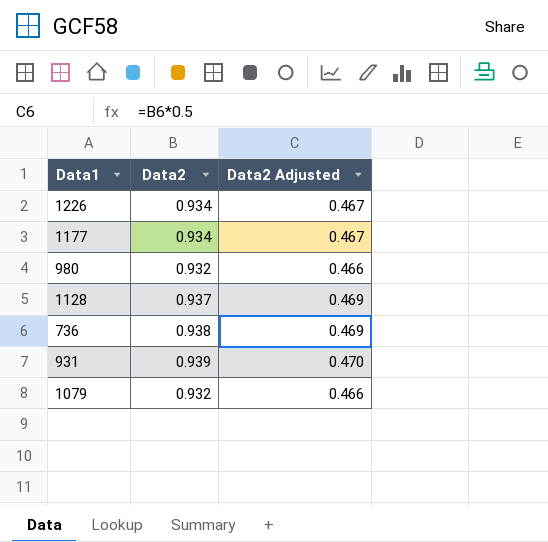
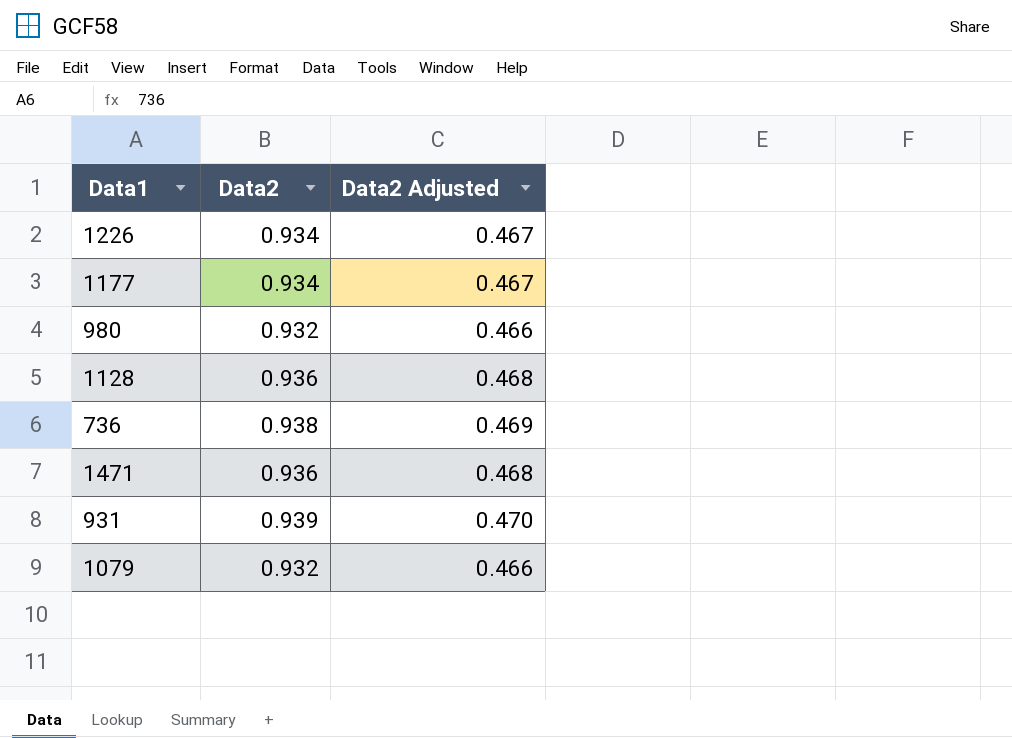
1128 | Data2: 0.937 -> 0.936
1128 | Data2 Adjusted: 0.469 -> 0.468
row 1471: none -> 0.936 | 0.468

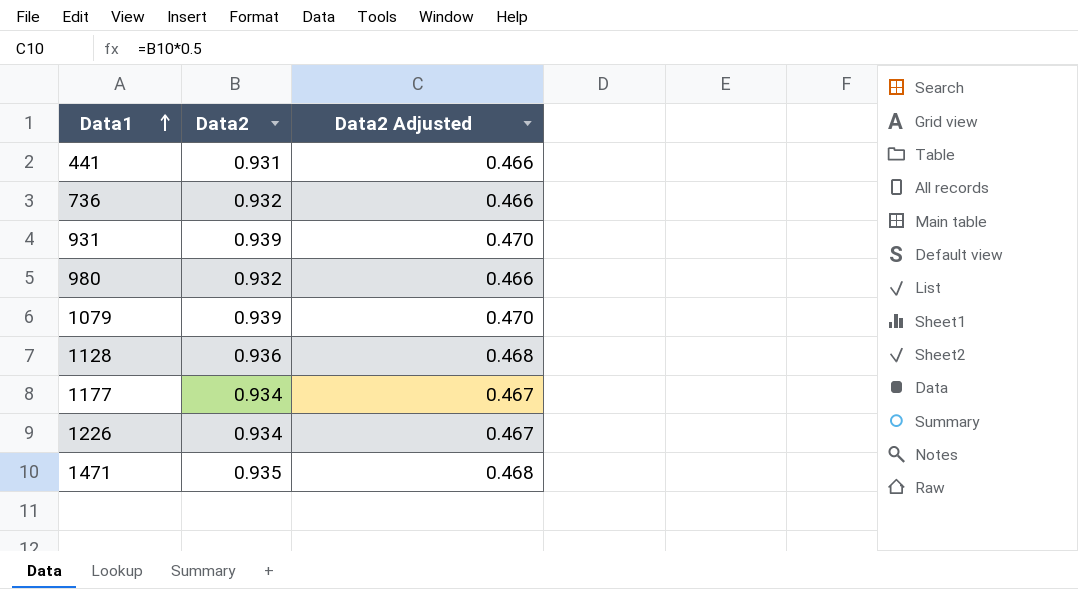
row order: none -> Data1 ascending
row 441: none -> 0.931 | 0.466
736 | Data2: 0.938 -> 0.932
736 | Data2 Adjusted: 0.469 -> 0.466
1079 | Data2: 0.932 -> 0.939
1079 | Data2 Adjusted: 0.466 -> 0.470
1471 | Data2: 0.936 -> 0.935

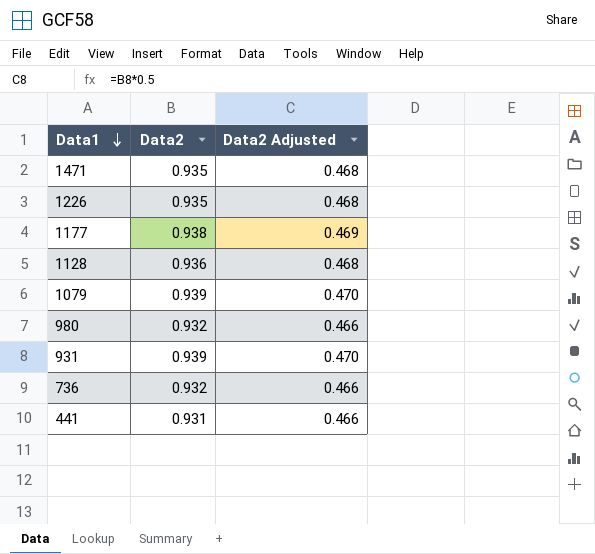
row order: Data1 ascending -> Data1 descending
1226 | Data2: 0.934 -> 0.935
1226 | Data2 Adjusted: 0.467 -> 0.468
1177 | Data2: 0.934 -> 0.938
1177 | Data2 Adjusted: 0.467 -> 0.469

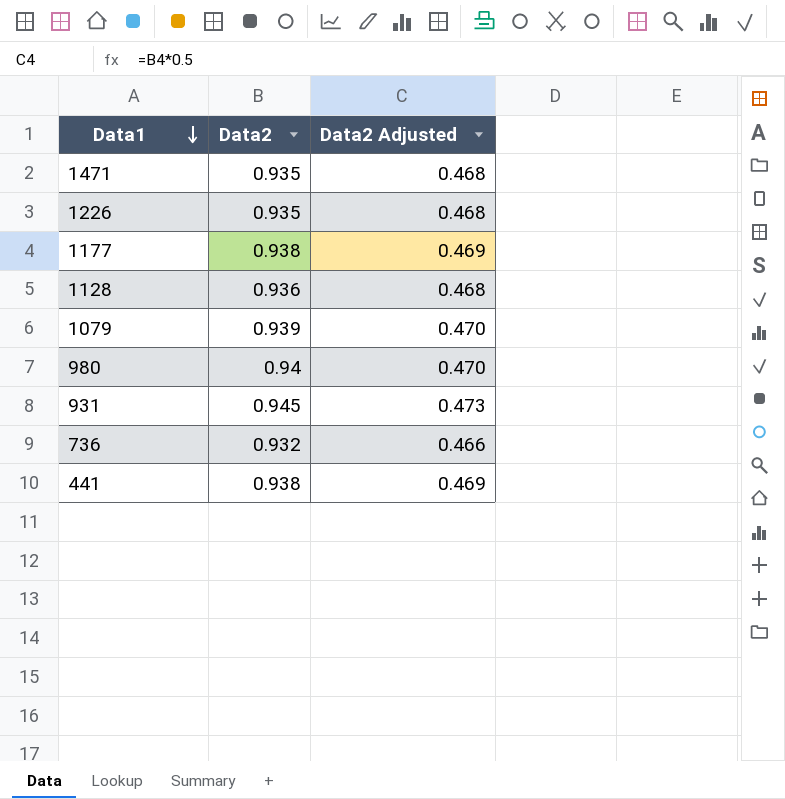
980 | Data2: 0.932 -> 0.94
980 | Data2 Adjusted: 0.466 -> 0.470
931 | Data2: 0.939 -> 0.945
931 | Data2 Adjusted: 0.470 -> 0.473
441 | Data2: 0.931 -> 0.938
441 | Data2 Adjusted: 0.466 -> 0.469

